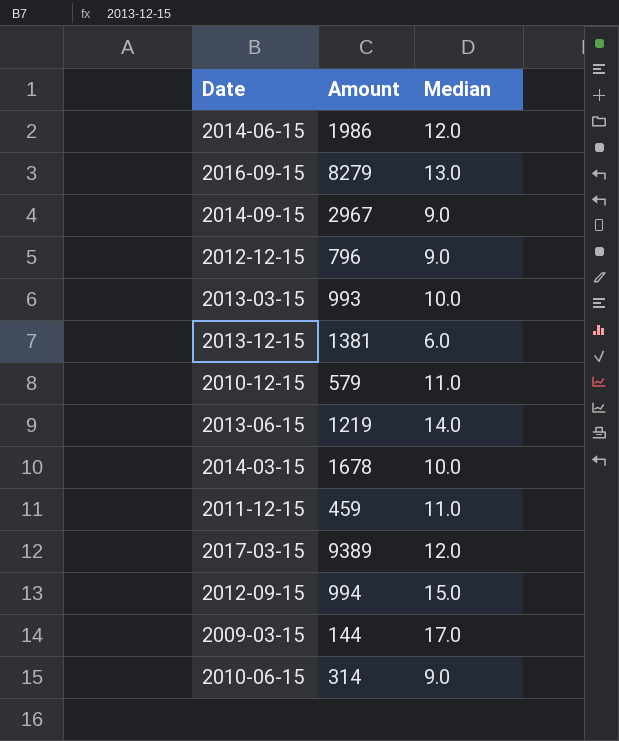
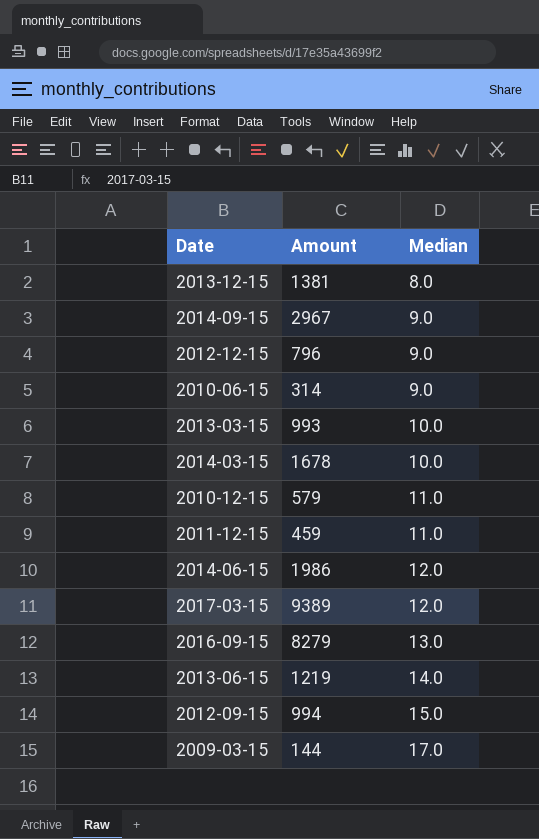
row order: none -> Median ascending
2013-12-15 | Median: 6.0 -> 8.0

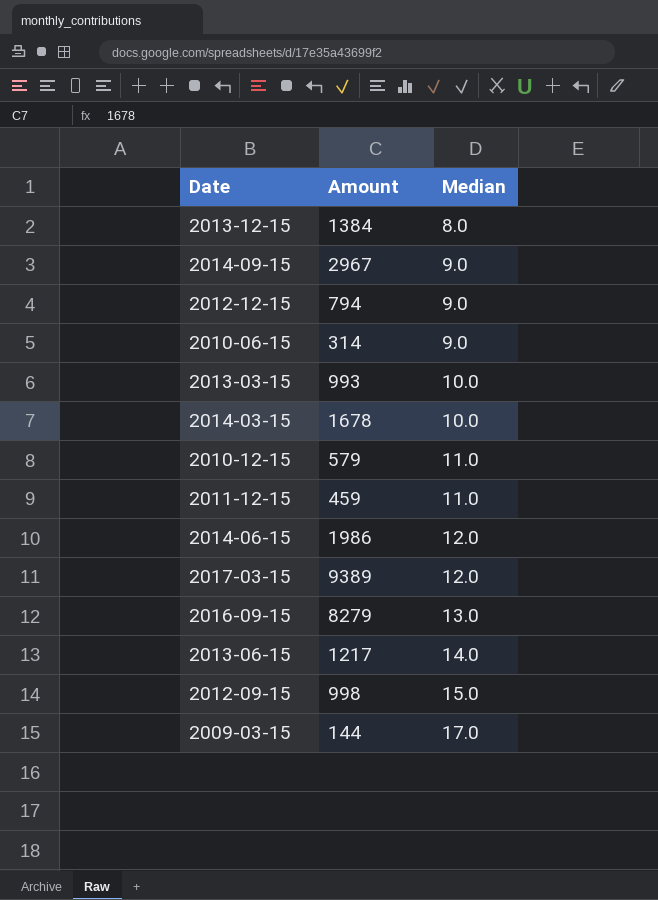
2013-12-15 | Amount: 1381 -> 1384
2012-12-15 | Amount: 796 -> 794
2013-06-15 | Amount: 1219 -> 1217
2012-09-15 | Amount: 994 -> 998

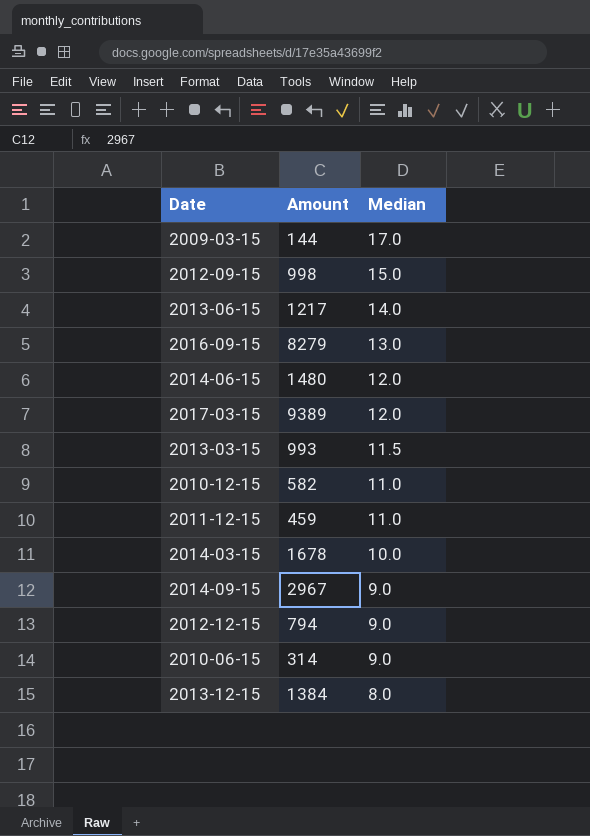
row order: Median ascending -> Median descending
2014-06-15 | Amount: 1986 -> 1480
2013-03-15 | Median: 10.0 -> 11.5
2010-12-15 | Amount: 579 -> 582

